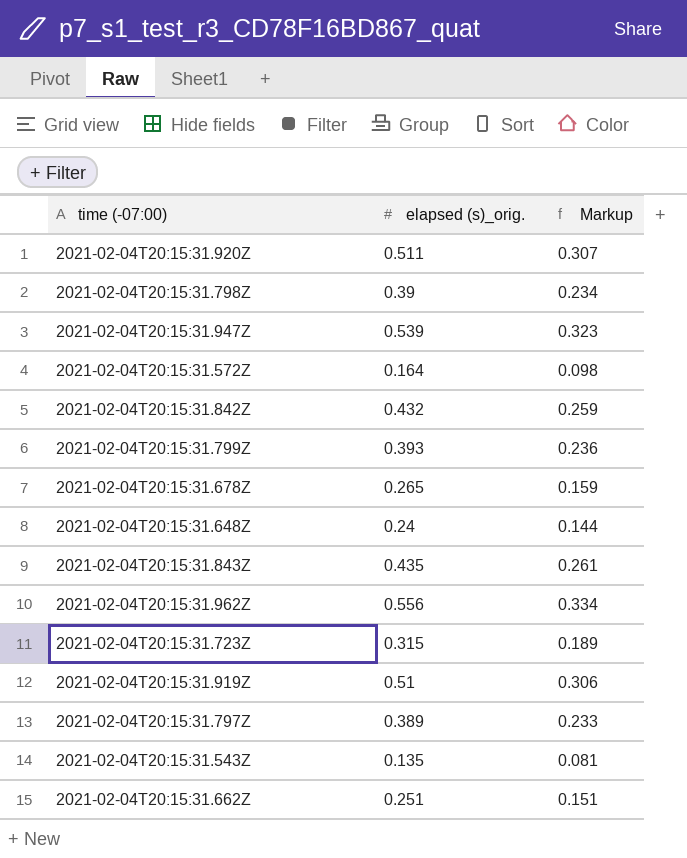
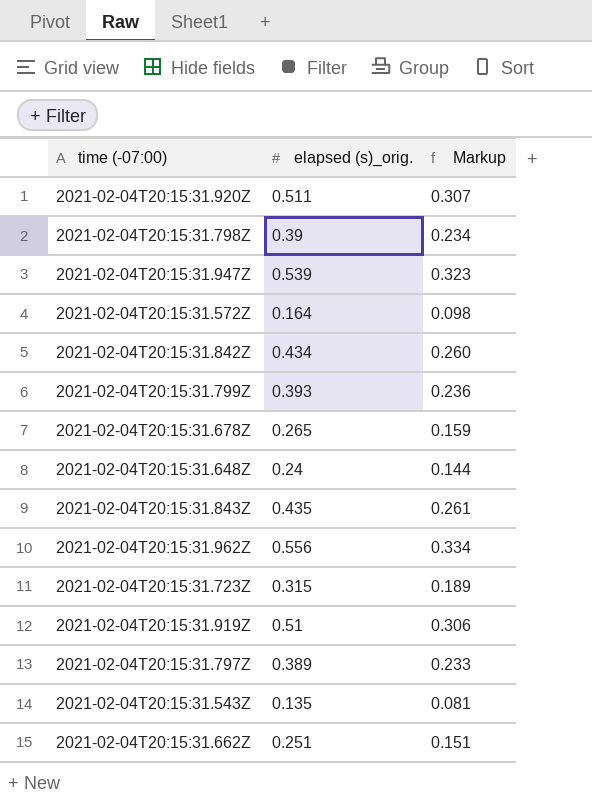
2021-02-04T20:15:31.842Z | elapsed (s)_orig.: 0.432 -> 0.434
2021-02-04T20:15:31.842Z | Markup: 0.259 -> 0.260

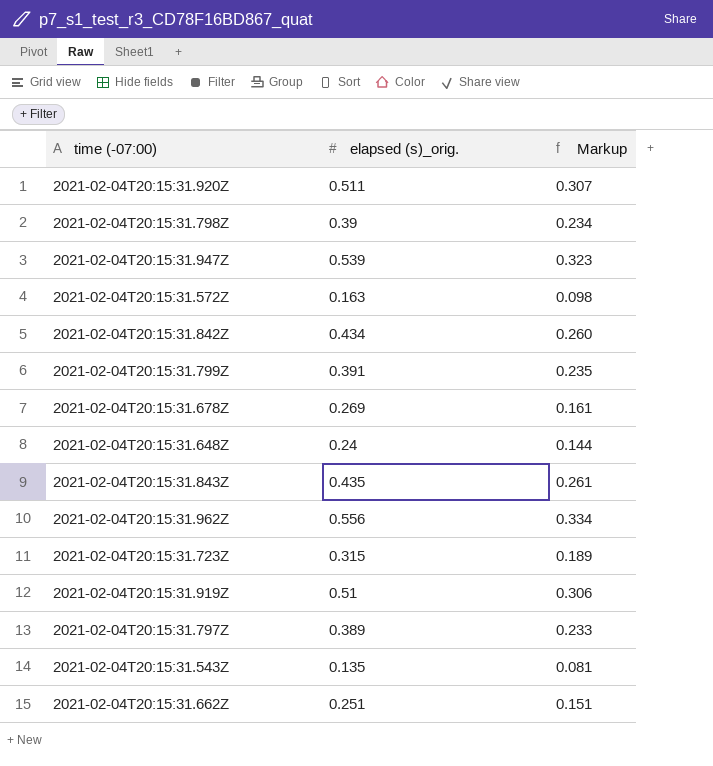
2021-02-04T20:15:31.572Z | elapsed (s)_orig.: 0.164 -> 0.163
2021-02-04T20:15:31.799Z | elapsed (s)_orig.: 0.393 -> 0.391
2021-02-04T20:15:31.799Z | Markup: 0.236 -> 0.235
2021-02-04T20:15:31.678Z | elapsed (s)_orig.: 0.265 -> 0.269
2021-02-04T20:15:31.678Z | Markup: 0.159 -> 0.161

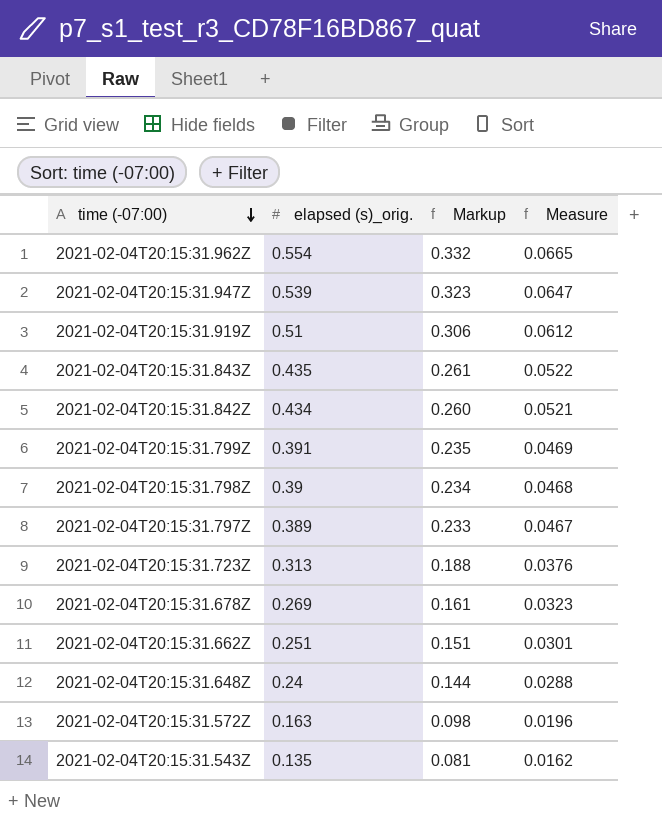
row order: none -> time (-07:00) descending
column Measure | formula: none -> [elapsed (s)_orig.] * 0.12
row 2021-02-04T20:15:31.920Z: 0.511 | 0.307 -> none
2021-02-04T20:15:31.962Z | elapsed (s)_orig.: 0.556 -> 0.554
2021-02-04T20:15:31.962Z | Markup: 0.334 -> 0.332
2021-02-04T20:15:31.723Z | elapsed (s)_orig.: 0.315 -> 0.313
2021-02-04T20:15:31.723Z | Markup: 0.189 -> 0.188

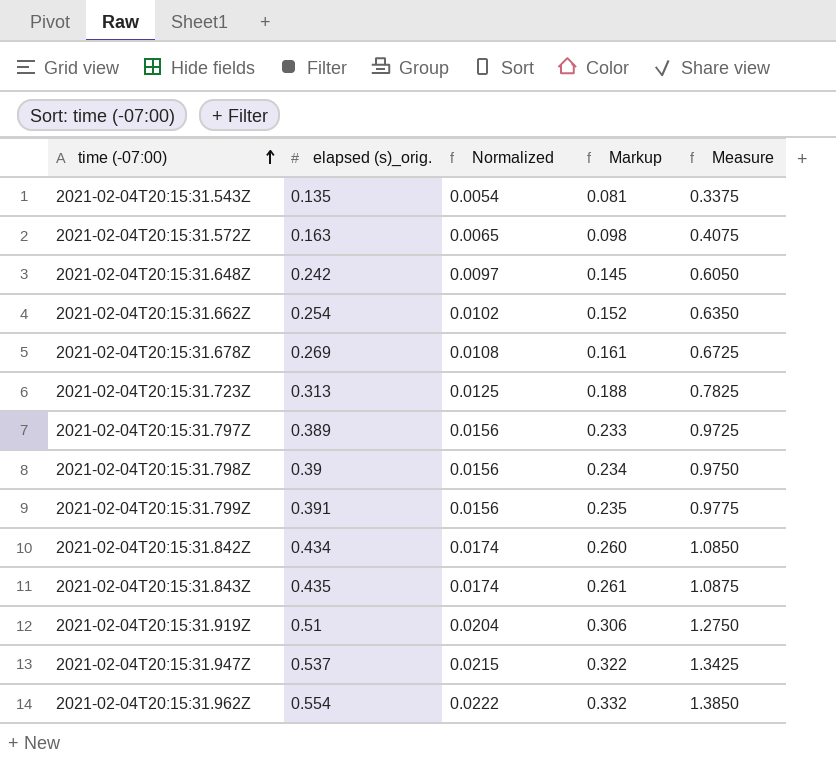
row order: time (-07:00) descending -> time (-07:00) ascending
column Normalized | formula: none -> [elapsed (s)_orig.] * 0.04
column Measure | formula: [elapsed (s)_orig.] * 0.12 -> [elapsed (s)_orig.] * 2.5
2021-02-04T20:15:31.648Z | elapsed (s)_orig.: 0.24 -> 0.242
2021-02-04T20:15:31.648Z | Markup: 0.144 -> 0.145
2021-02-04T20:15:31.662Z | elapsed (s)_orig.: 0.251 -> 0.254
2021-02-04T20:15:31.662Z | Markup: 0.151 -> 0.152
2021-02-04T20:15:31.947Z | elapsed (s)_orig.: 0.539 -> 0.537
2021-02-04T20:15:31.947Z | Markup: 0.323 -> 0.322

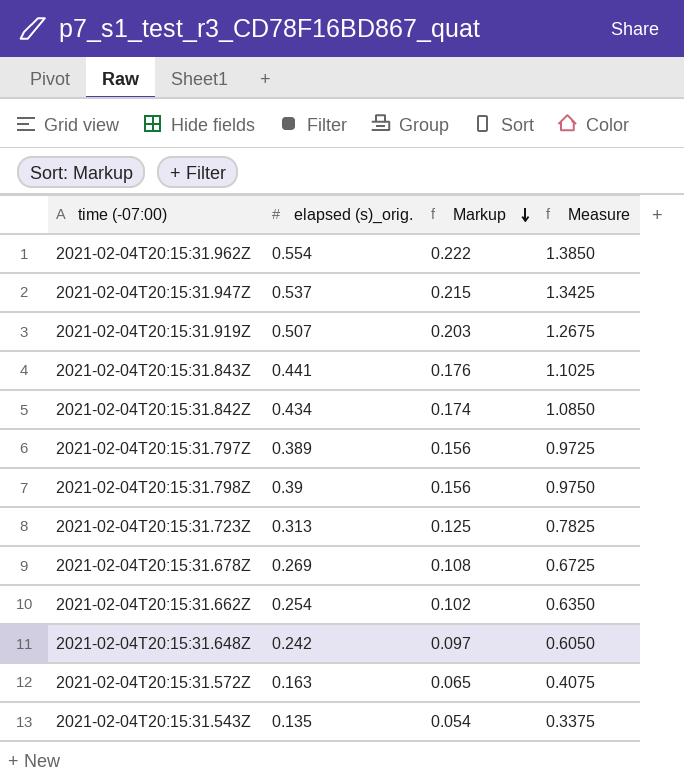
row order: time (-07:00) ascending -> Markup descending
column Normalized | formula: [elapsed (s)_orig.] * 0.04 -> none
column Markup | formula: [elapsed (s)_orig.] * 0.6 -> [elapsed (s)_orig.] * 0.4
row 2021-02-04T20:15:31.799Z: 0.391 | 0.0156 | 0.235 | 0.9775 -> none
2021-02-04T20:15:31.919Z | elapsed (s)_orig.: 0.51 -> 0.507
2021-02-04T20:15:31.919Z | Measure: 1.2750 -> 1.2675
2021-02-04T20:15:31.843Z | elapsed (s)_orig.: 0.435 -> 0.441
2021-02-04T20:15:31.843Z | Measure: 1.0875 -> 1.1025

